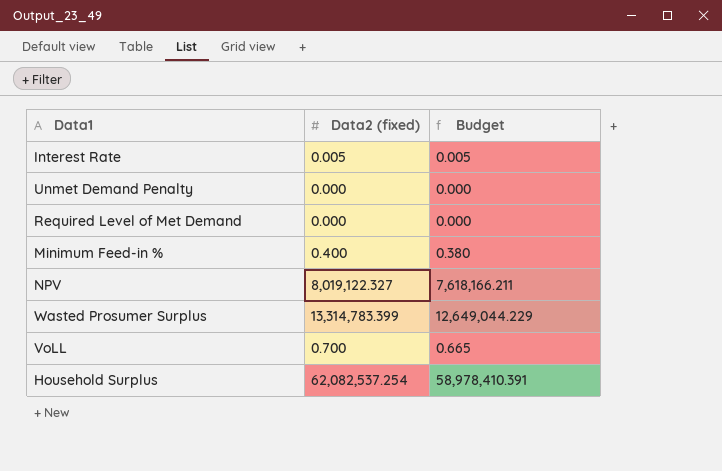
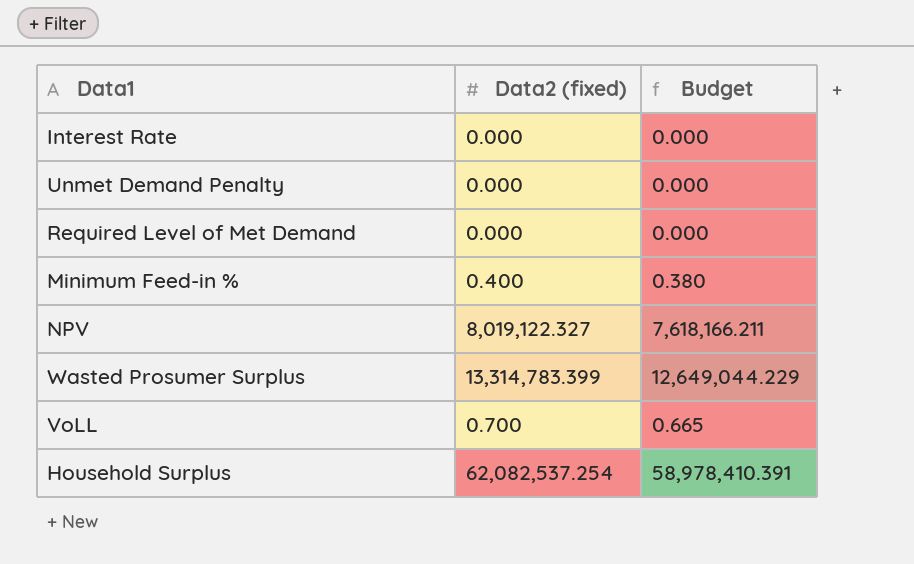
Interest Rate | Data2 (fixed): 0.005 -> 0.000
Interest Rate | Budget: 0.005 -> 0.000

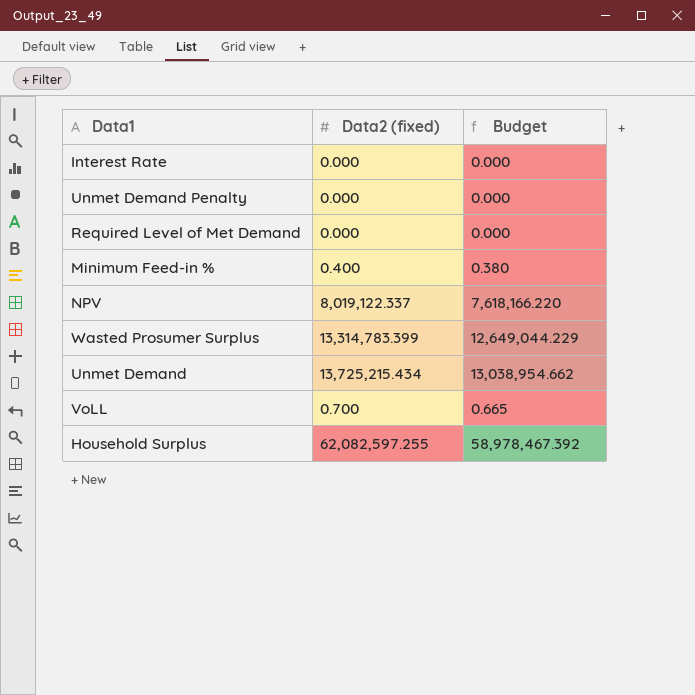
NPV | Data2 (fixed): 8,019,122.327 -> 8,019,122.337
NPV | Budget: 7,618,166.211 -> 7,618,166.220
row Unmet Demand: none -> 13,725,215.434 | 13,038,954.662
Household Surplus | Data2 (fixed): 62,082,537.254 -> 62,082,597.255
Household Surplus | Budget: 58,978,410.391 -> 58,978,467.392

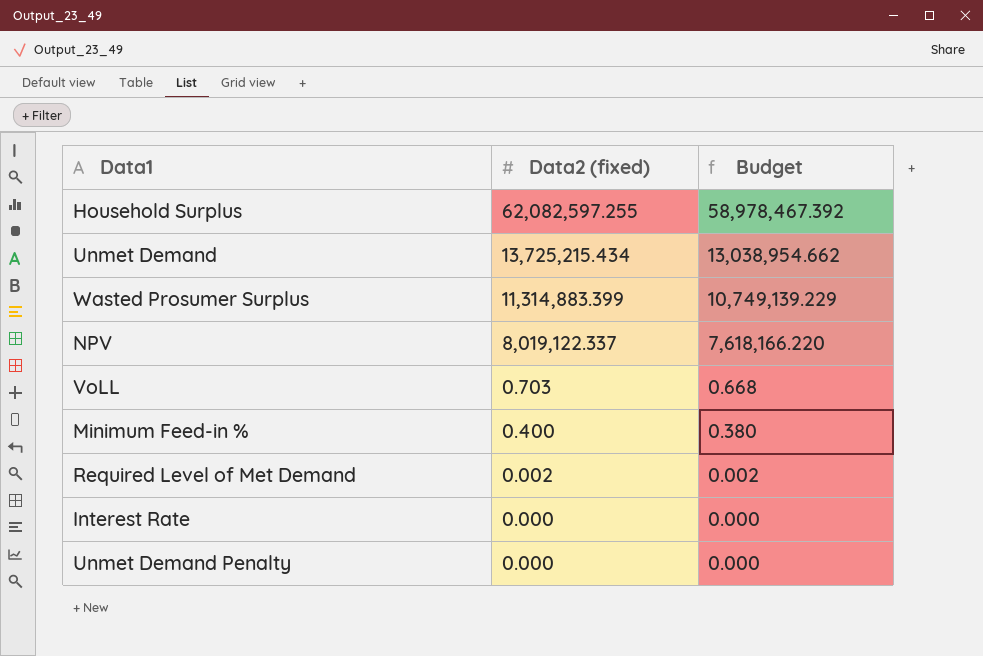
row order: none -> Data2 (fixed) descending
Wasted Prosumer Surplus | Data2 (fixed): 13,314,783.399 -> 11,314,883.399
Wasted Prosumer Surplus | Budget: 12,649,044.229 -> 10,749,139.229
VoLL | Data2 (fixed): 0.700 -> 0.703
VoLL | Budget: 0.665 -> 0.668
Required Level of Met Demand | Data2 (fixed): 0.000 -> 0.002
Required Level of Met Demand | Budget: 0.000 -> 0.002

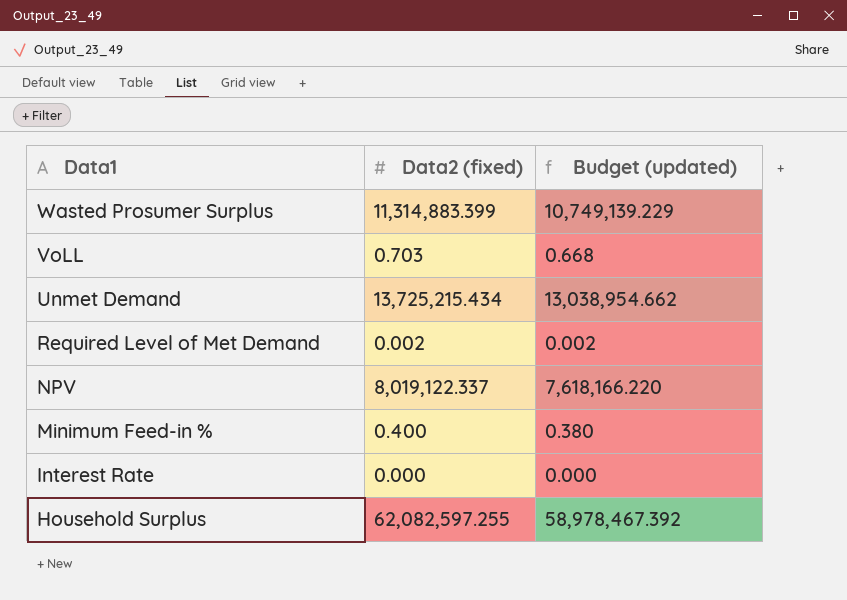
row order: Data2 (fixed) descending -> Data1 descending
column name: Budget -> Budget (updated)
row Unmet Demand Penalty: 0.000 | 0.000 -> none

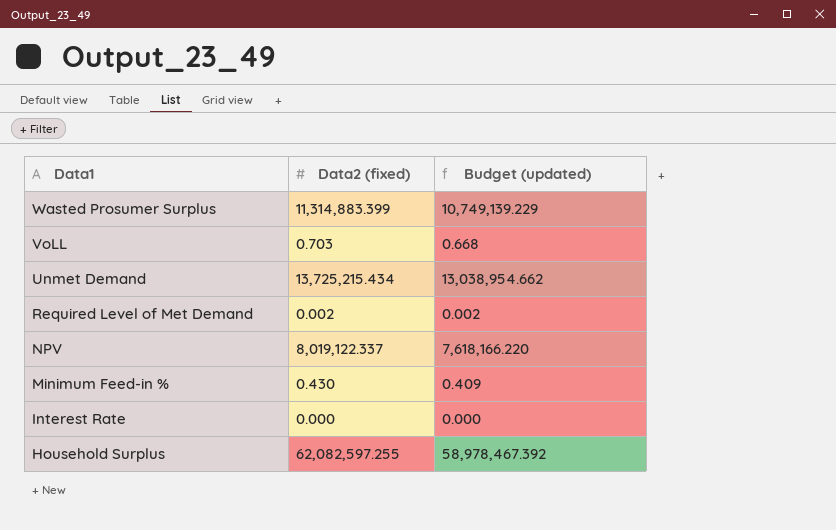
Minimum Feed-in % | Data2 (fixed): 0.400 -> 0.430
Minimum Feed-in % | Budget (updated): 0.380 -> 0.409

